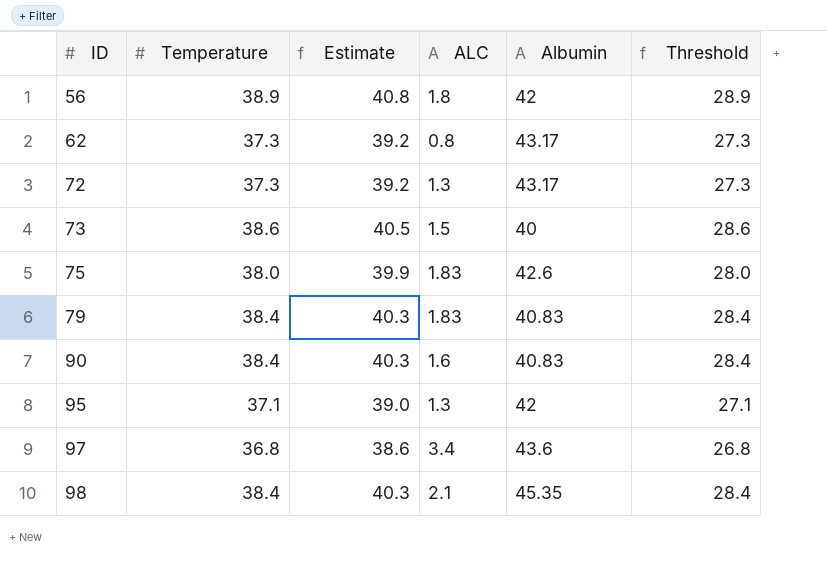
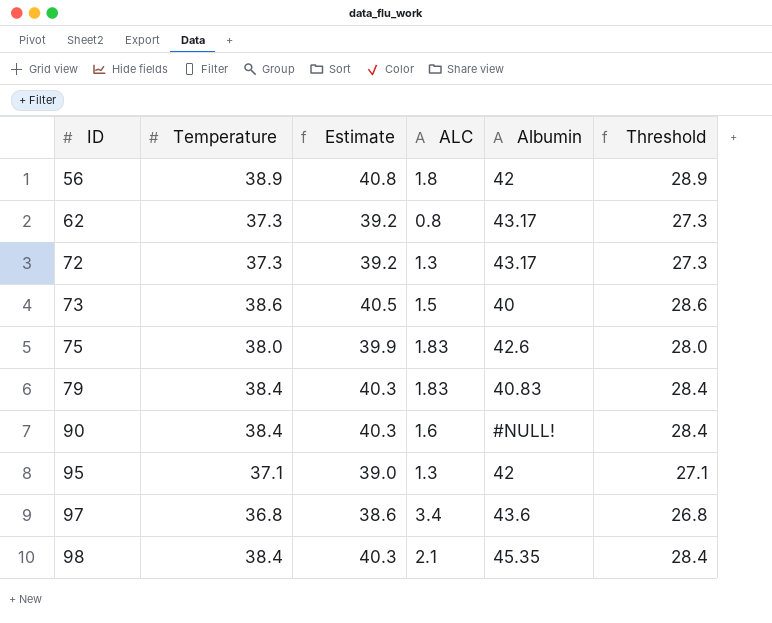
90 | Albumin: 40.83 -> #NULL!

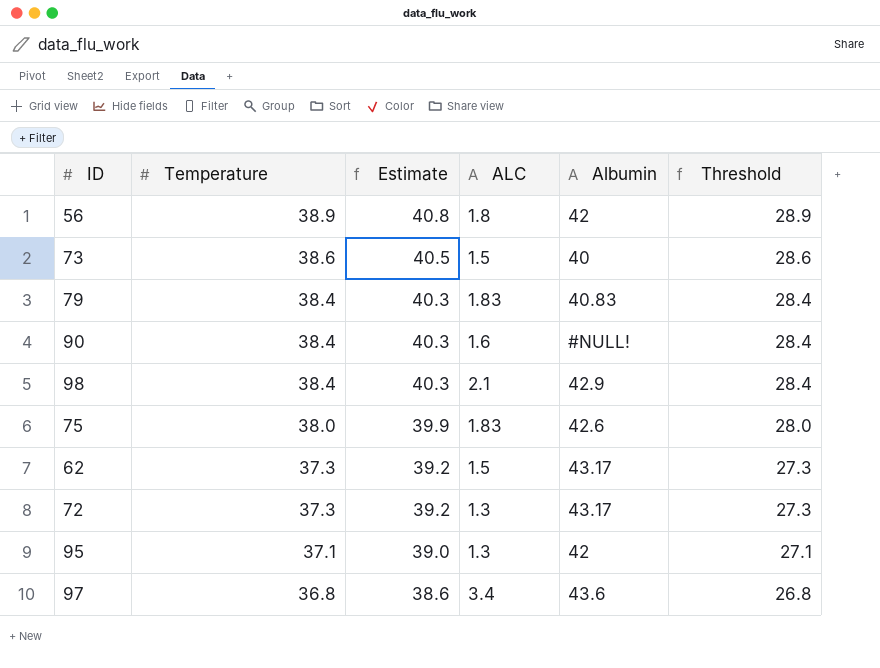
row order: ID ascending -> Temperature descending
98 | Albumin: 45.35 -> 42.9
62 | ALC: 0.8 -> 1.5

